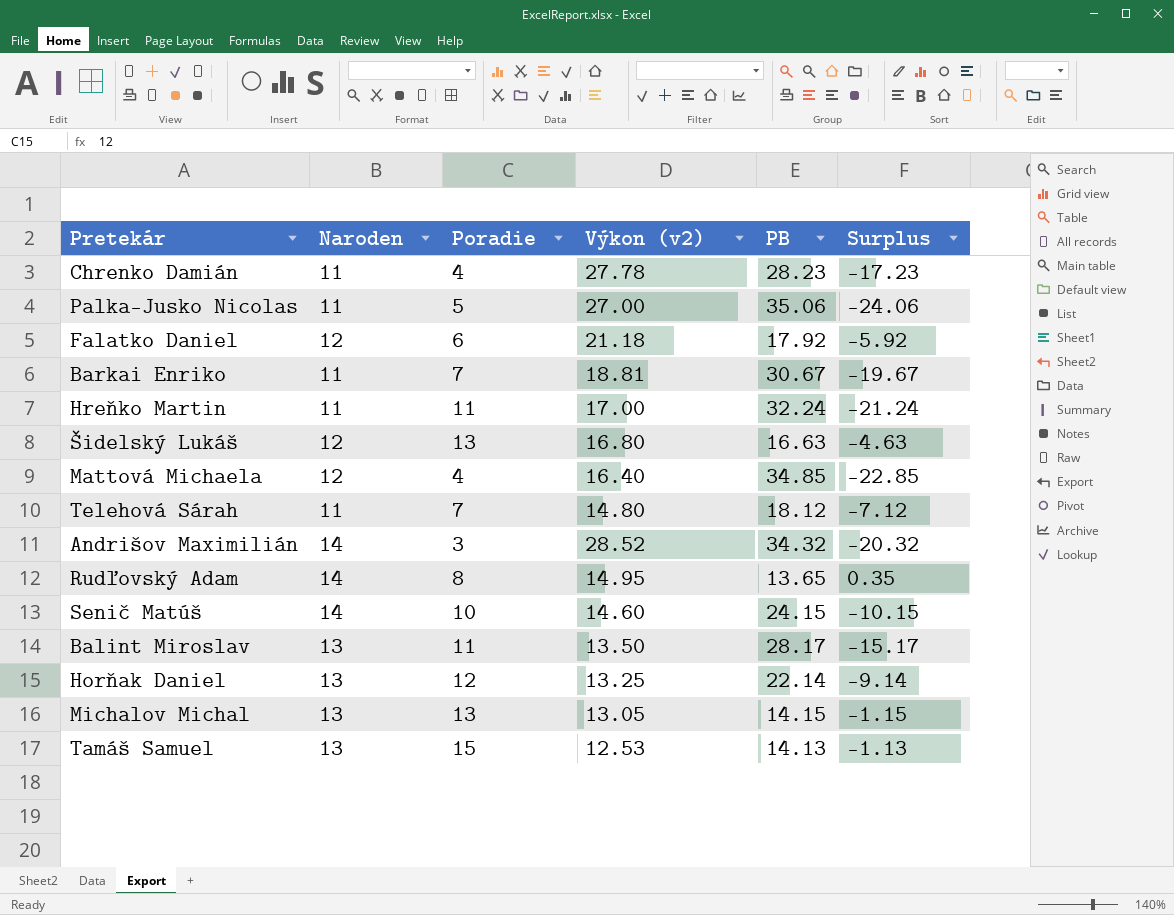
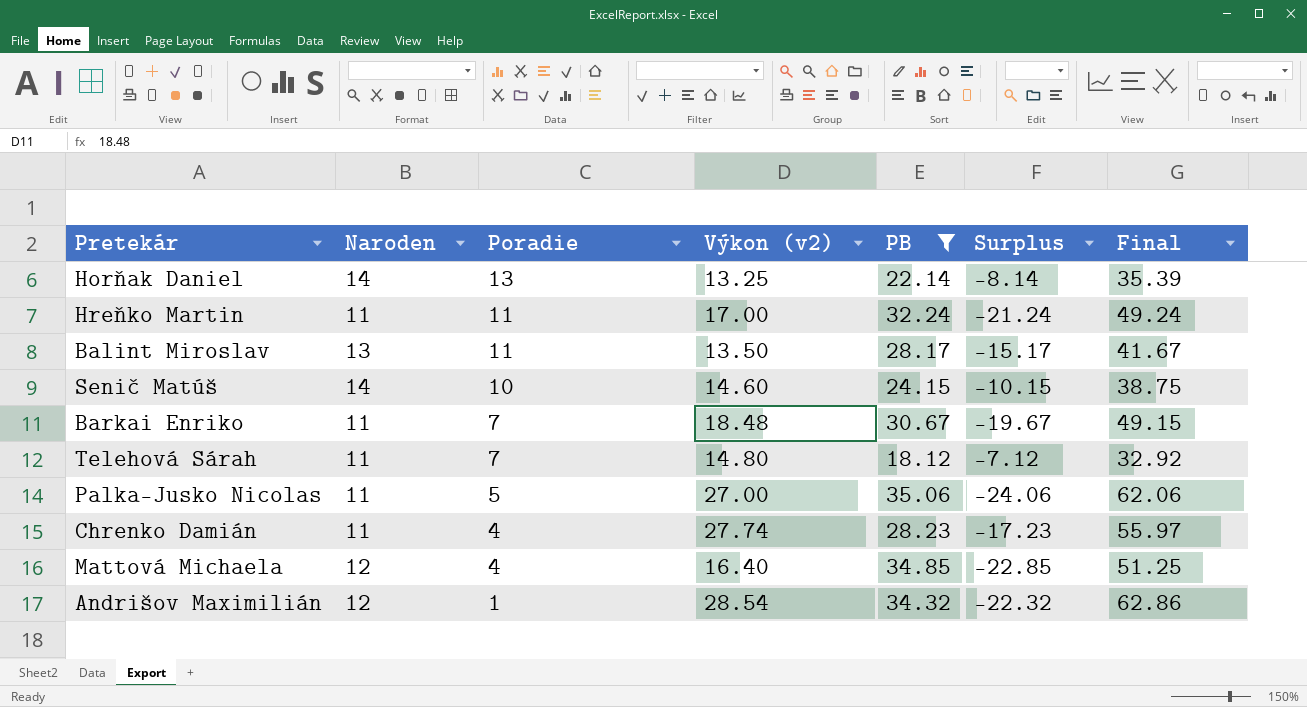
filter: none -> PB >= 18.12
row order: none -> Poradie descending
column Final | formula: none -> [Výkon (v2)] + [PB]
Horňak Daniel | Naroden: 13 -> 14
Horňak Daniel | Poradie: 12 -> 13
Horňak Daniel | Surplus: -9.14 -> -8.14
Barkai Enriko | Výkon (v2): 18.81 -> 18.48
Chrenko Damián | Výkon (v2): 27.78 -> 27.74
Andrišov Maximilián | Naroden: 14 -> 12
Andrišov Maximilián | Poradie: 3 -> 1
Andrišov Maximilián | Výkon (v2): 28.52 -> 28.54
Andrišov Maximilián | Surplus: -20.32 -> -22.32

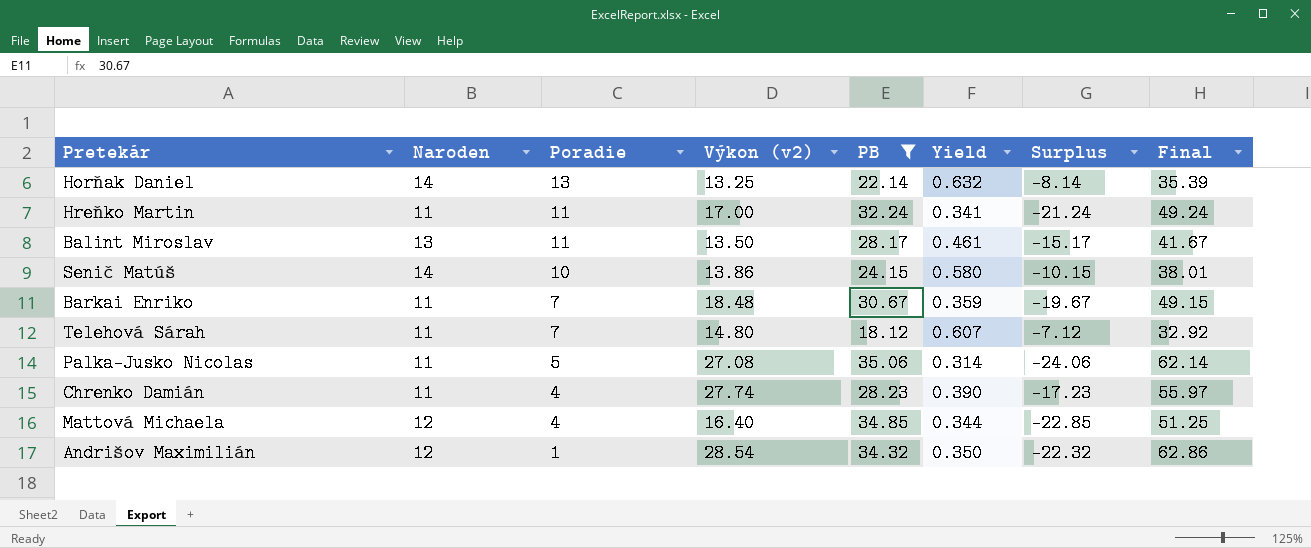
column Yield | formula: none -> [Naroden] / [PB]
Senič Matúš | Výkon (v2): 14.60 -> 13.86
Senič Matúš | Final: 38.75 -> 38.01
Palka-Jusko Nicolas | Výkon (v2): 27.00 -> 27.08
Palka-Jusko Nicolas | Final: 62.06 -> 62.14

